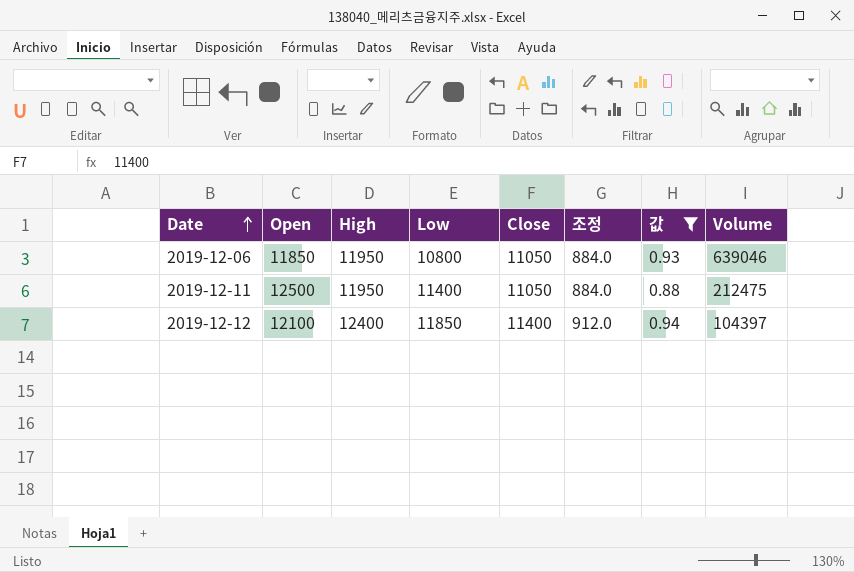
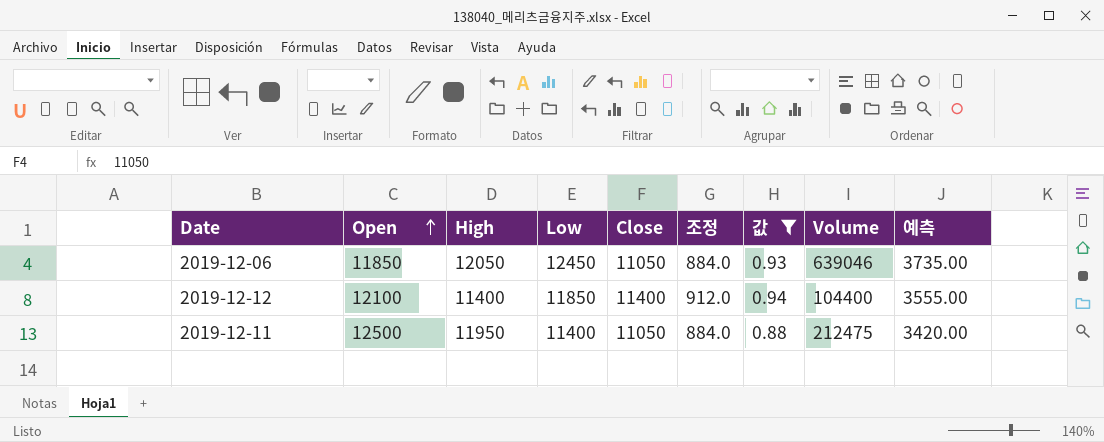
row order: Date ascending -> Open ascending
column 예측 | formula: none -> [Low] * 0.3
2019-12-06 | High: 11950 -> 12050
2019-12-06 | Low: 10800 -> 12450
2019-12-12 | High: 12400 -> 11400
2019-12-12 | Volume: 104397 -> 104400

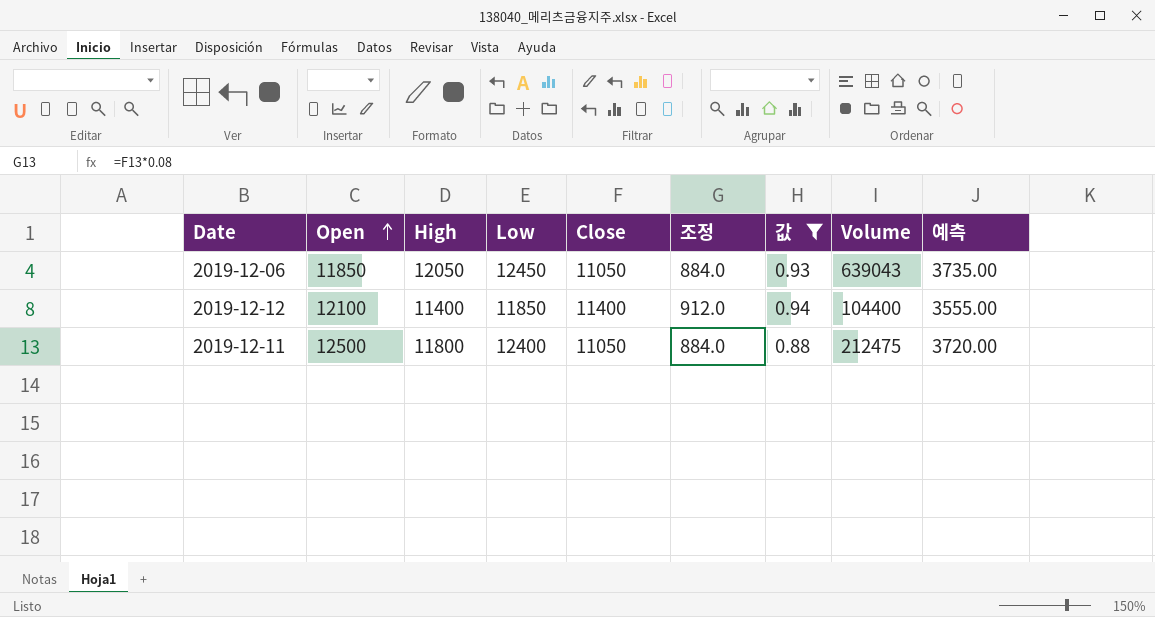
2019-12-06 | Volume: 639046 -> 639043
2019-12-11 | High: 11950 -> 11800
2019-12-11 | Low: 11400 -> 12400
2019-12-11 | 예측: 3420.00 -> 3720.00

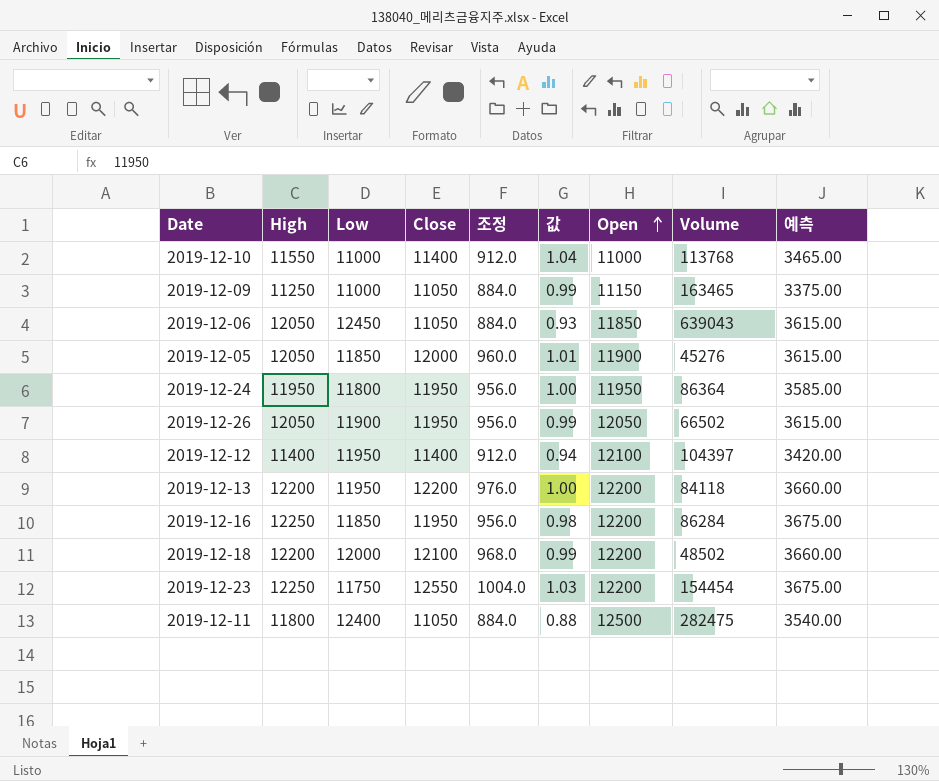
filter: 값 <= 0.94 -> none
column Open | position: 2 -> 7
column 예측 | formula: [Low] * 0.3 -> [High] * 0.3
2019-12-12 | Low: 11850 -> 11950
2019-12-12 | Volume: 104400 -> 104397
2019-12-11 | Volume: 212475 -> 282475

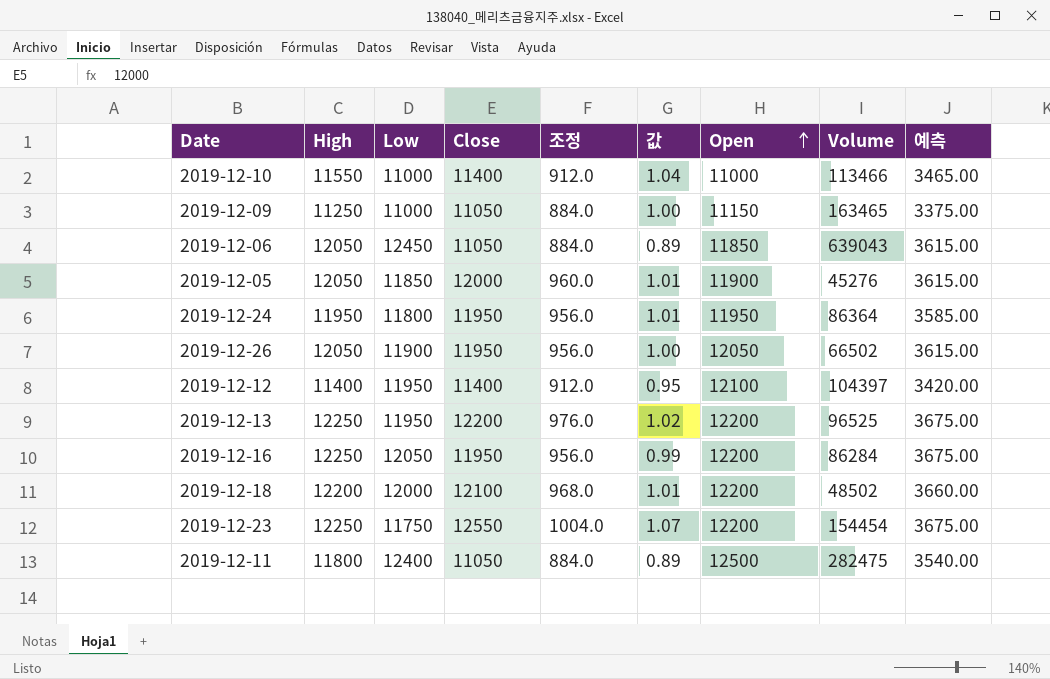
column 값 | formula: [Close] / [Open] -> [Close] / [Low]
2019-12-10 | Volume: 113768 -> 113466
2019-12-13 | High: 12200 -> 12250
2019-12-13 | Volume: 84118 -> 96525
2019-12-13 | 예측: 3660.00 -> 3675.00
2019-12-16 | Low: 11850 -> 12050

